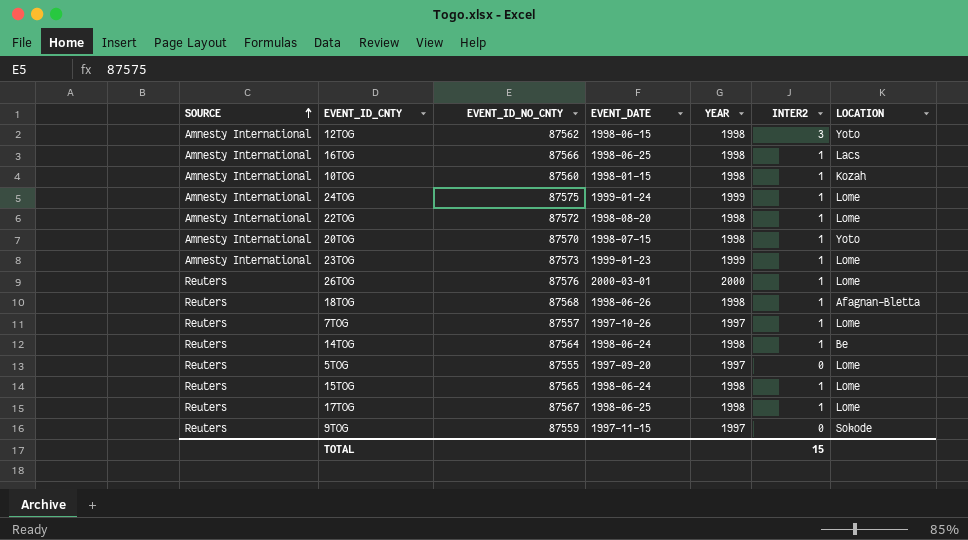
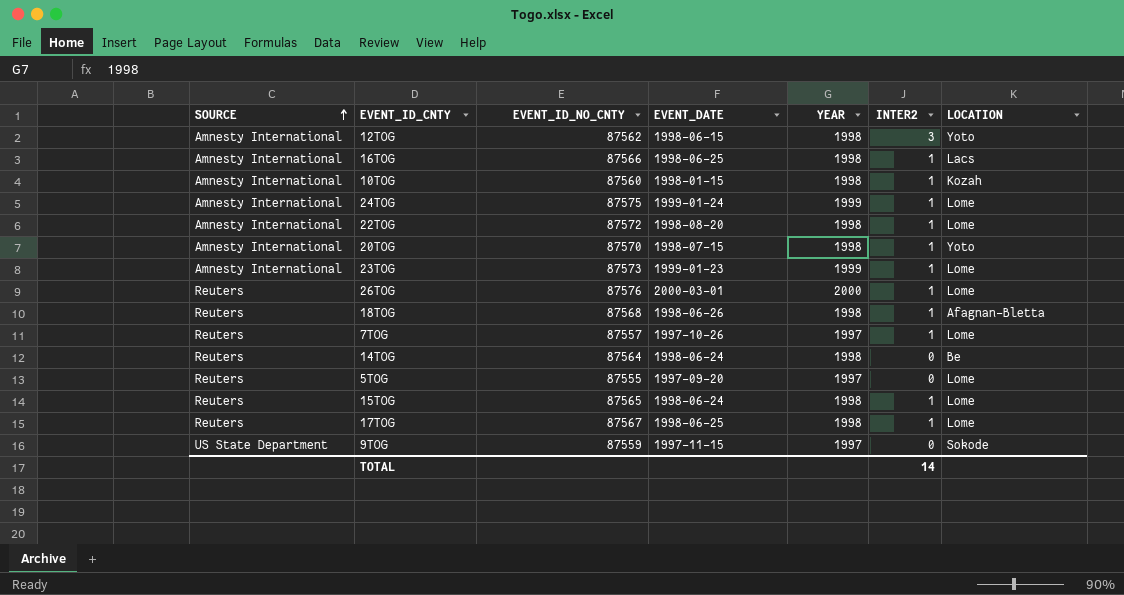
14TOG | INTER2: 1 -> 0
9TOG | SOURCE: Reuters -> US State Department
TOTAL | INTER2: 15 -> 14

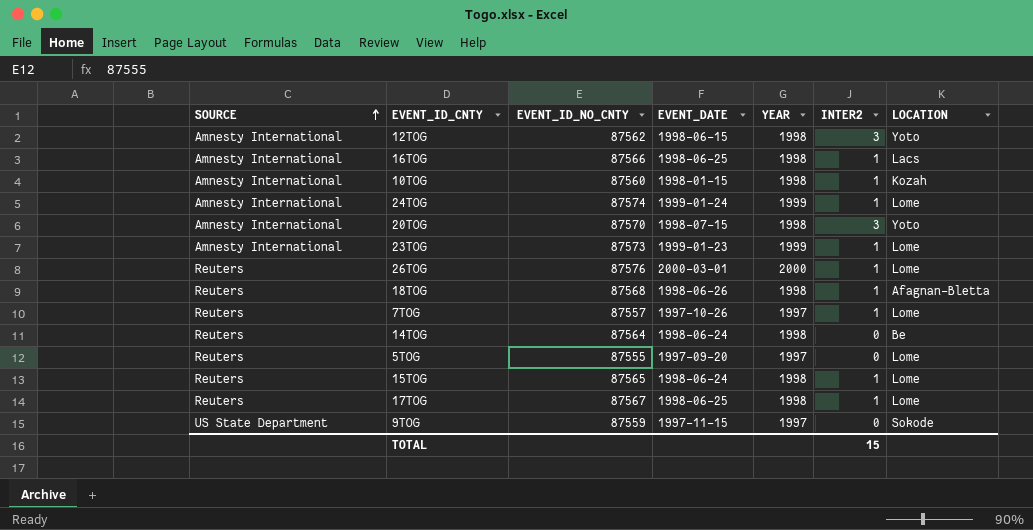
row 22TOG: Amnesty International | 87572 | 1998-08-20 | 1998 | 1 | Lome -> none
24TOG | EVENT_ID_NO_CNTY: 87575 -> 87574
20TOG | INTER2: 1 -> 3
TOTAL | INTER2: 14 -> 15

